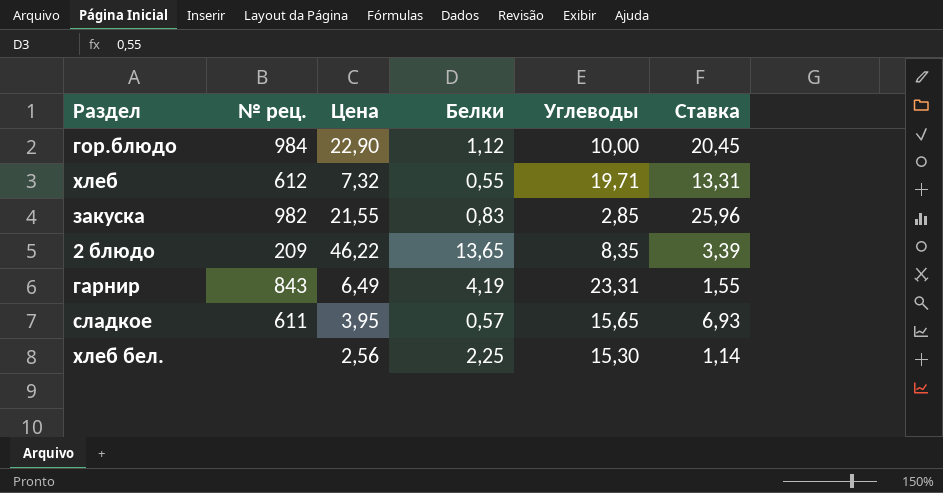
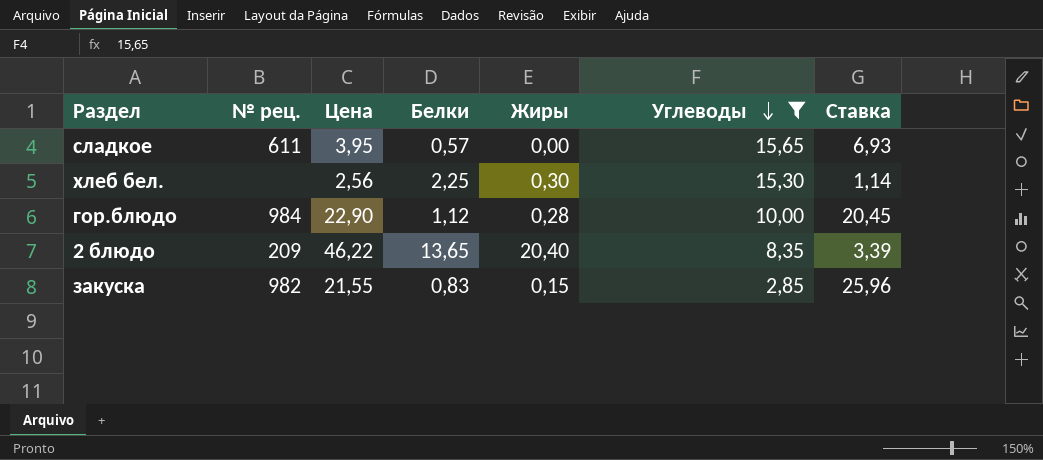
filter: none -> Углеводы <= 15,65
row order: none -> Углеводы descending
column Жиры | position: none -> 5

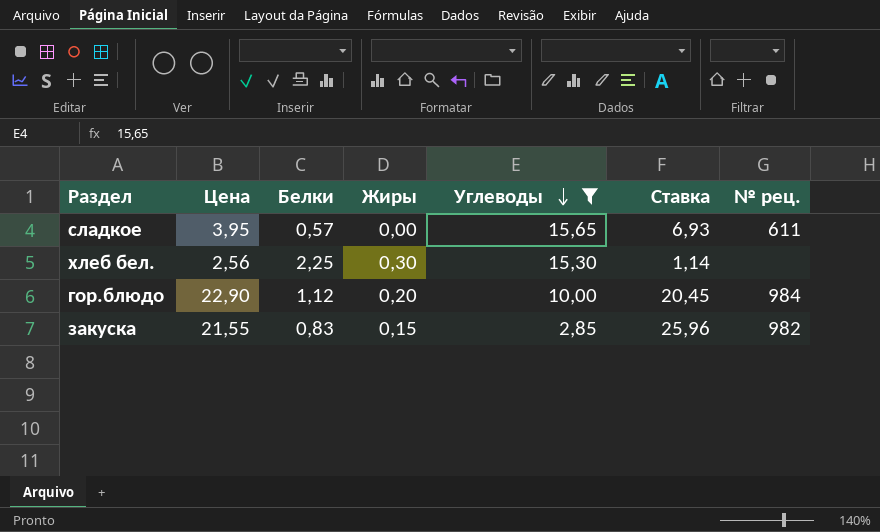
column № рец. | position: 2 -> 7
row 2 блюдо: 209 | 46,22 | 13,65 | 20,40 | 8,35 | 3,39 -> none
гор.блюдо | Жиры: 0,28 -> 0,20

